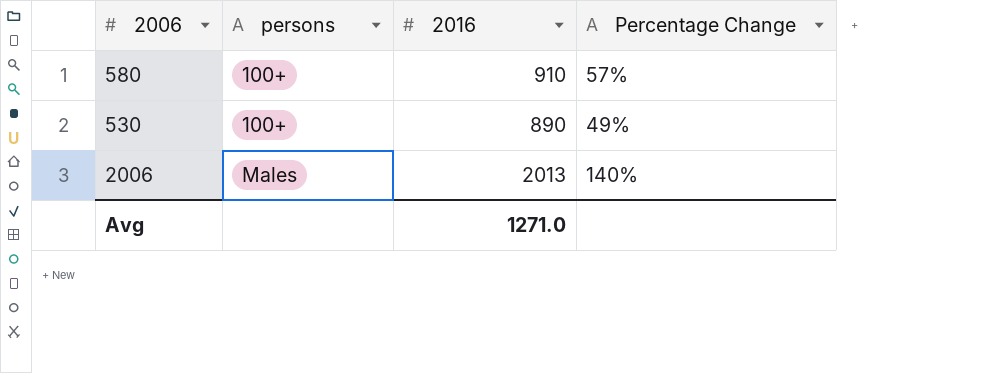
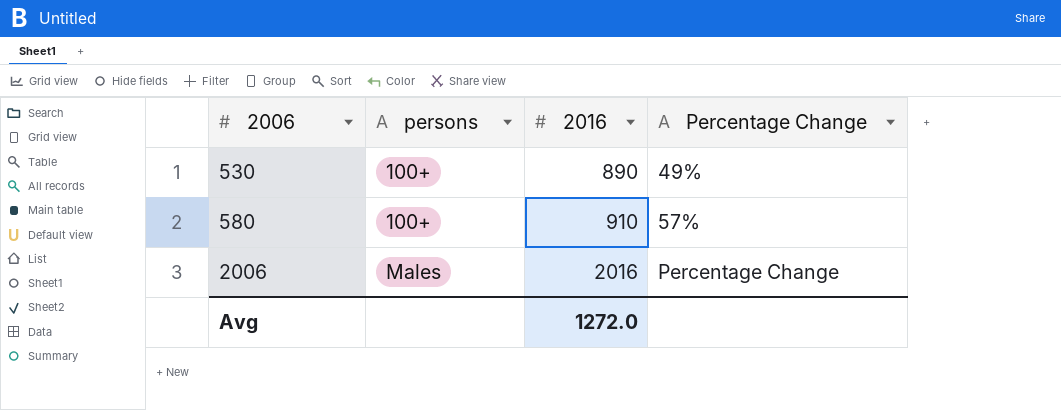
row order: persons ascending -> 2006 ascending
2006 | 2016: 2013 -> 2016
2006 | Percentage Change: 140% -> Percentage Change
Avg | 2016: 1271.0 -> 1272.0

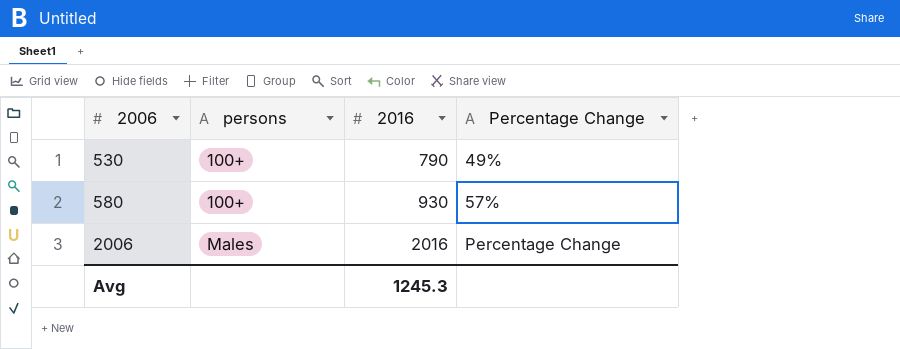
530 | 2016: 890 -> 790
580 | 2016: 910 -> 930
Avg | 2016: 1272.0 -> 1245.3

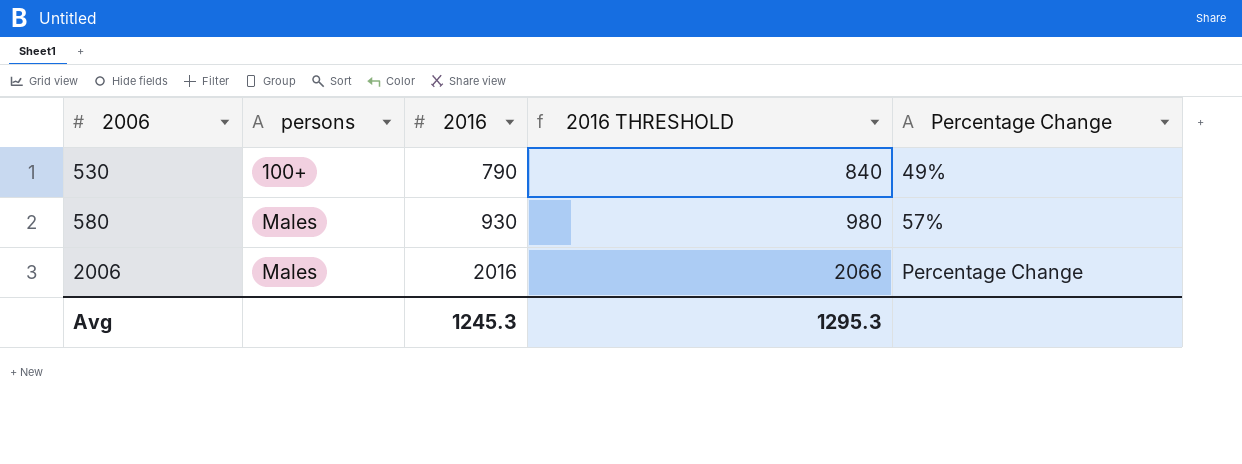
column 2016 THRESHOLD | formula: none -> [2016] + 50
580 | persons: 100+ -> Males

